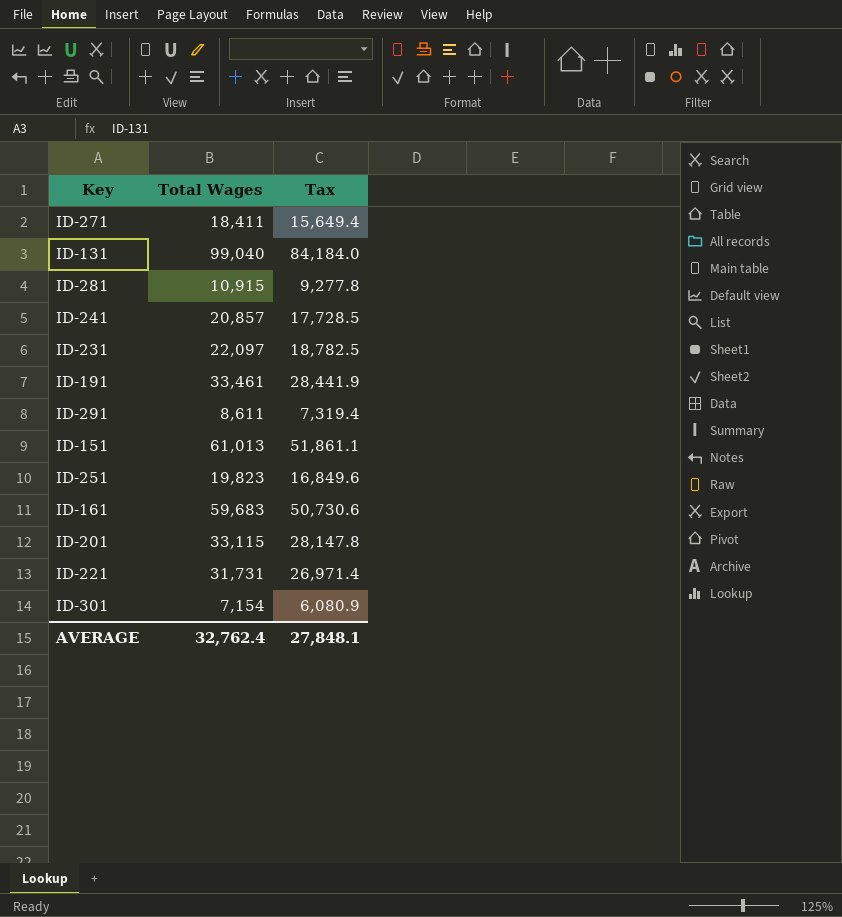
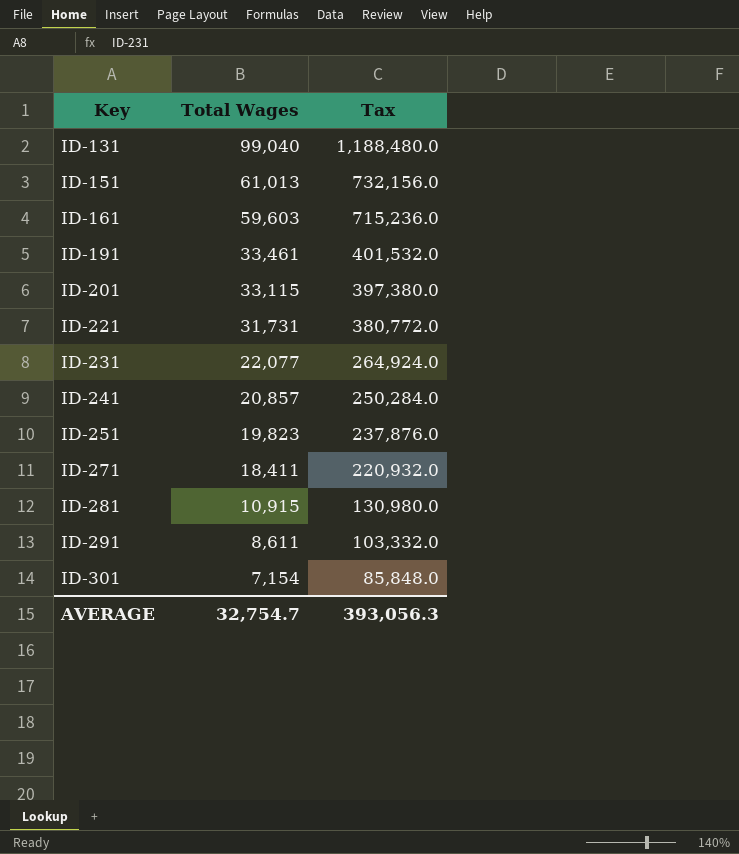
row order: none -> Key ascending
column Tax | formula: [Total Wages] * 0.85 -> [Total Wages] * 12
ID-161 | Total Wages: 59,683 -> 59,603
ID-231 | Total Wages: 22,097 -> 22,077
AVERAGE | Total Wages: 32,762.4 -> 32,754.7
AVERAGE | Tax: 27,848.1 -> 393,056.3

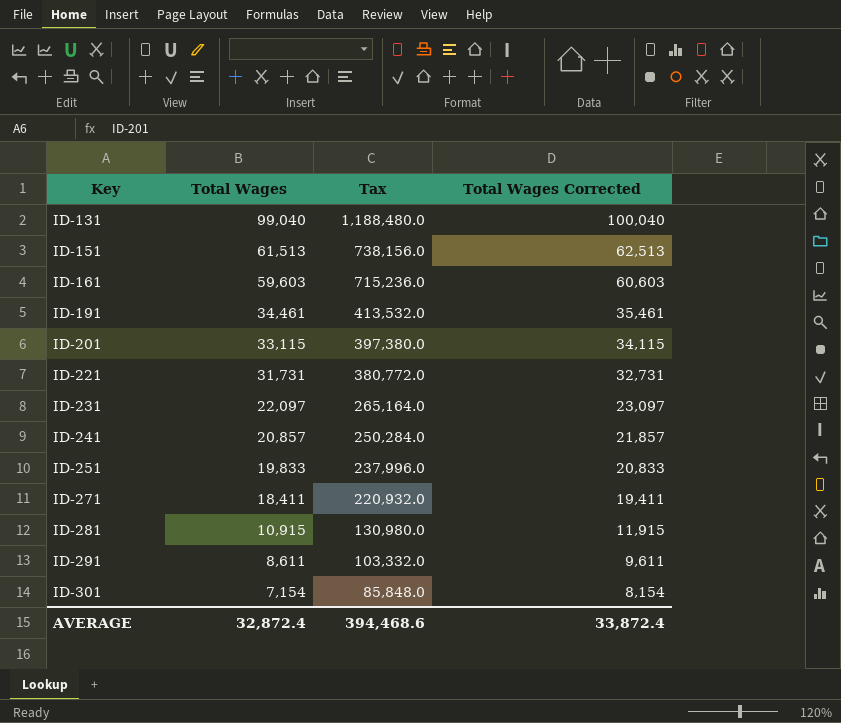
column Total Wages Corrected | formula: none -> [Total Wages] + 1000
ID-151 | Total Wages: 61,013 -> 61,513
ID-151 | Tax: 732,156.0 -> 738,156.0
ID-191 | Total Wages: 33,461 -> 34,461
ID-191 | Tax: 401,532.0 -> 413,532.0
ID-231 | Total Wages: 22,077 -> 22,097
ID-231 | Tax: 264,924.0 -> 265,164.0
ID-251 | Total Wages: 19,823 -> 19,833
ID-251 | Tax: 237,876.0 -> 237,996.0
AVERAGE | Total Wages: 32,754.7 -> 32,872.4
AVERAGE | Tax: 393,056.3 -> 394,468.6

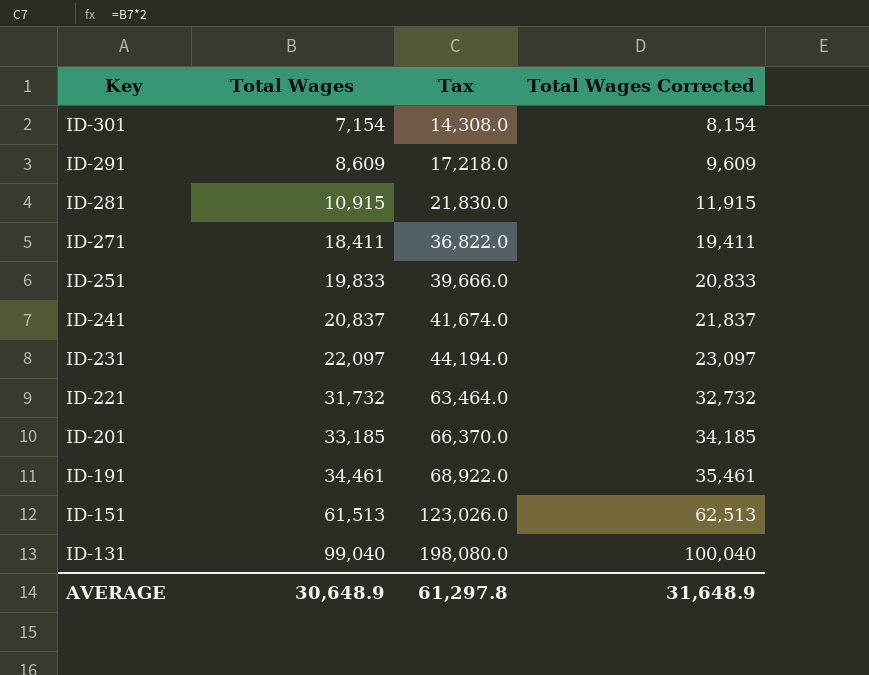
row order: Key ascending -> Key descending
column Tax | formula: [Total Wages] * 12 -> [Total Wages] * 2
row ID-161: 59,603 | 715,236.0 | 60,603 -> none
ID-291 | Total Wages: 8,611 -> 8,609
ID-291 | Total Wages Corrected: 9,611 -> 9,609
ID-241 | Total Wages: 20,857 -> 20,837
ID-241 | Total Wages Corrected: 21,857 -> 21,837
ID-221 | Total Wages: 31,731 -> 31,732
ID-221 | Total Wages Corrected: 32,731 -> 32,732
ID-201 | Total Wages: 33,115 -> 33,185
ID-201 | Total Wages Corrected: 34,115 -> 34,185
AVERAGE | Total Wages: 32,872.4 -> 30,648.9
AVERAGE | Tax: 394,468.6 -> 61,297.8
AVERAGE | Total Wages Corrected: 33,872.4 -> 31,648.9

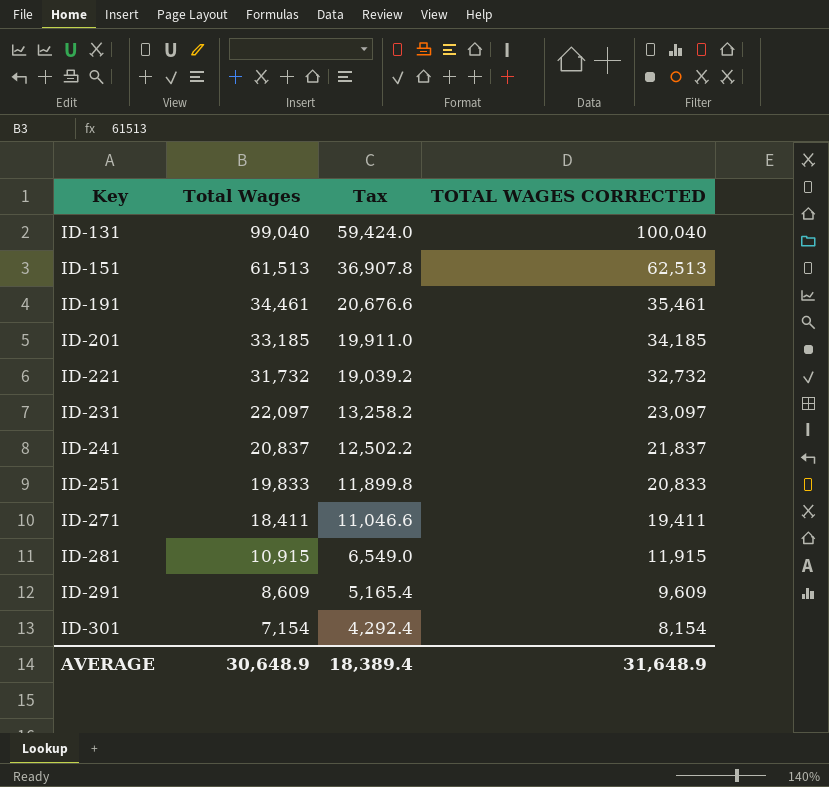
row order: Key descending -> Key ascending
column Tax | formula: [Total Wages] * 2 -> [Total Wages] * 0.6
column name: Total Wages Corrected -> TOTAL WAGES CORRECTED
AVERAGE | Tax: 61,297.8 -> 18,389.4

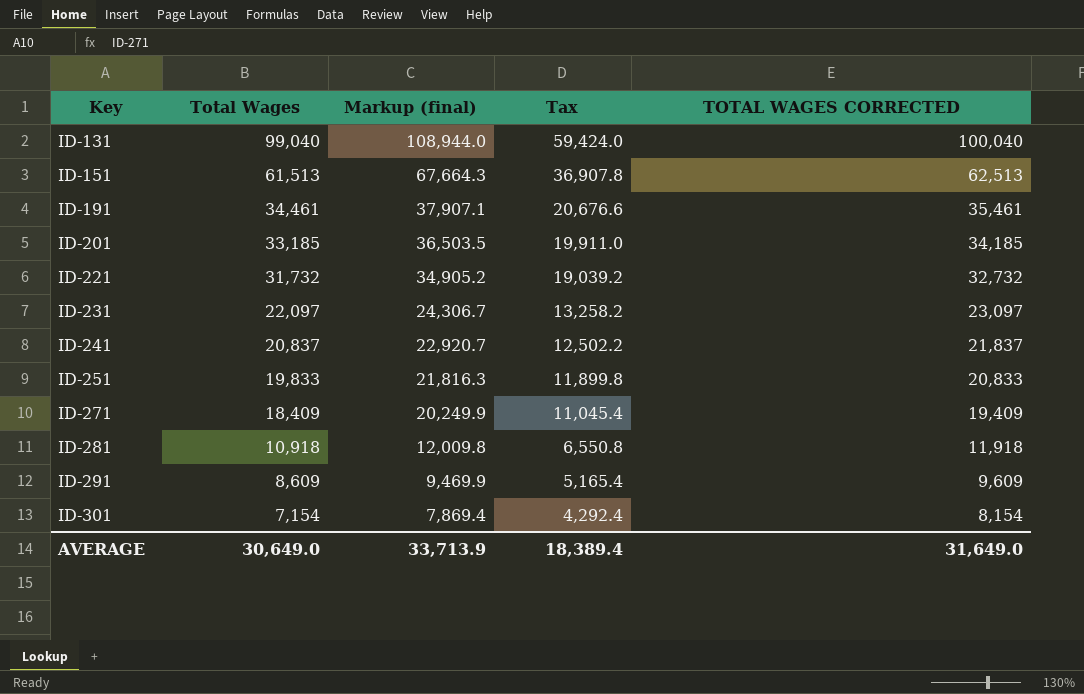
column Markup (final) | formula: none -> [Total Wages] * 1.1
ID-271 | Total Wages: 18,411 -> 18,409
ID-271 | Tax: 11,046.6 -> 11,045.4
ID-271 | TOTAL WAGES CORRECTED: 19,411 -> 19,409
ID-281 | Total Wages: 10,915 -> 10,918
ID-281 | Tax: 6,549.0 -> 6,550.8
ID-281 | TOTAL WAGES CORRECTED: 11,915 -> 11,918
AVERAGE | Total Wages: 30,648.9 -> 30,649.0
AVERAGE | TOTAL WAGES CORRECTED: 31,648.9 -> 31,649.0

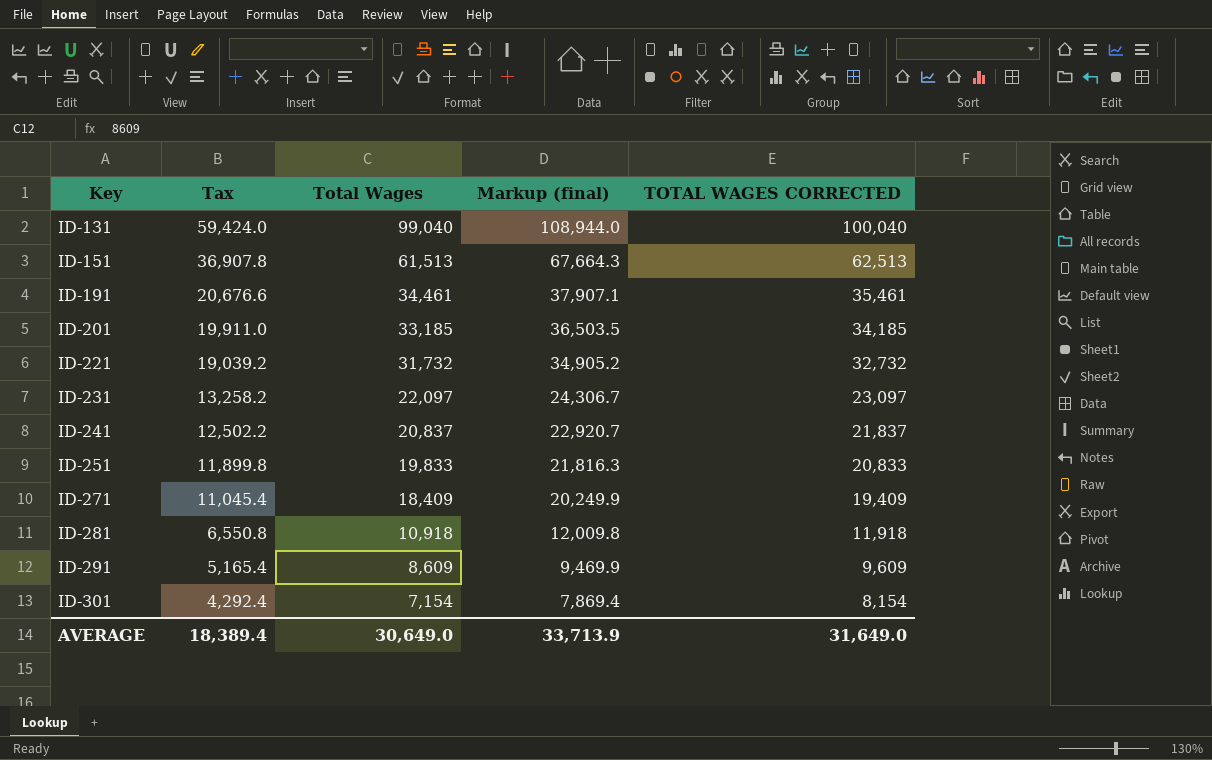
column Tax | position: 4 -> 2

